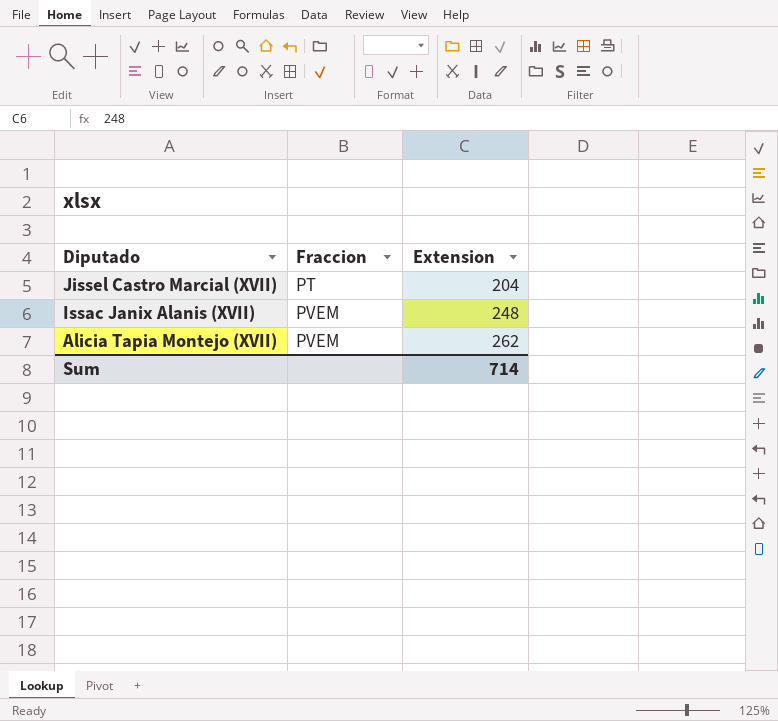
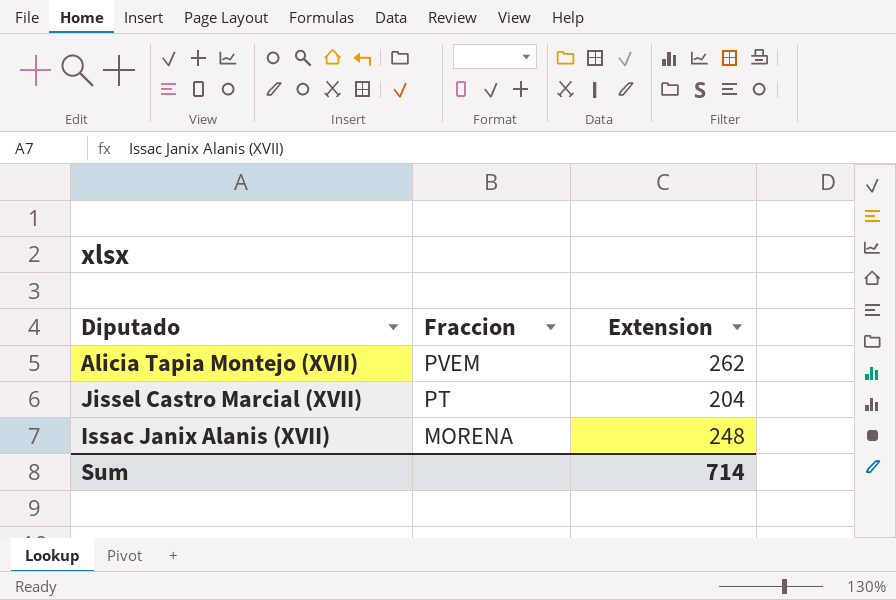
row order: Diputado descending -> Fraccion descending
Issac Janix Alanis (XVII) | Fraccion: PVEM -> MORENA

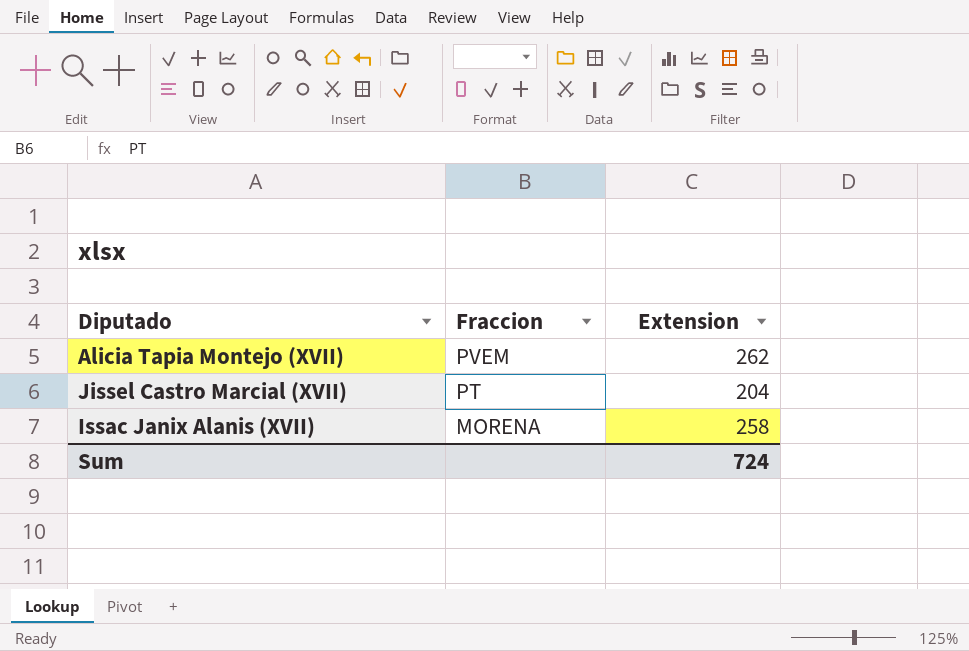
Issac Janix Alanis (XVII) | Extension: 248 -> 258
Sum | Extension: 714 -> 724

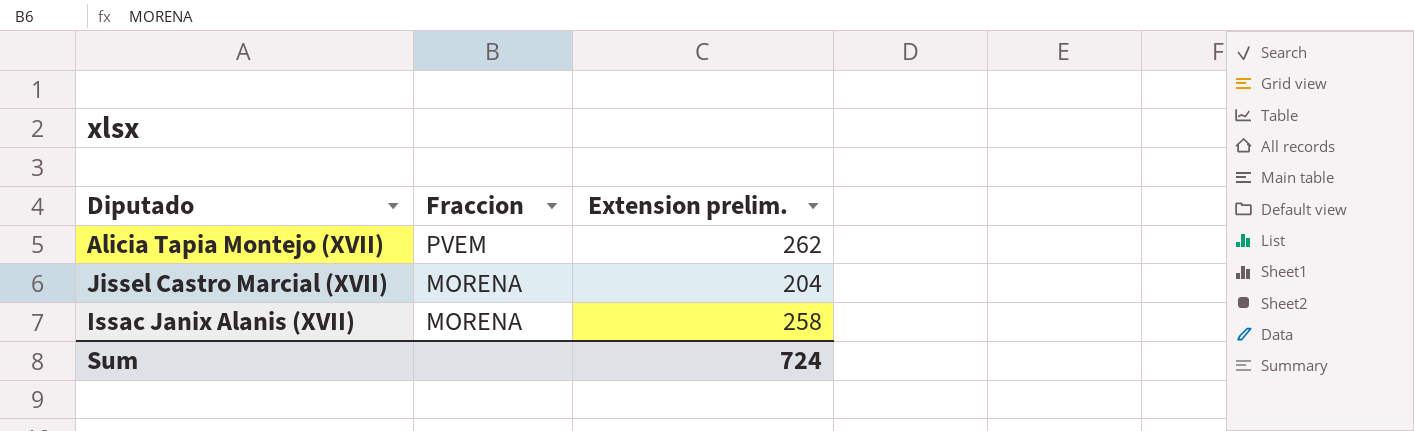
column name: Extension -> Extension prelim.
Jissel Castro Marcial (XVII) | Fraccion: PT -> MORENA

